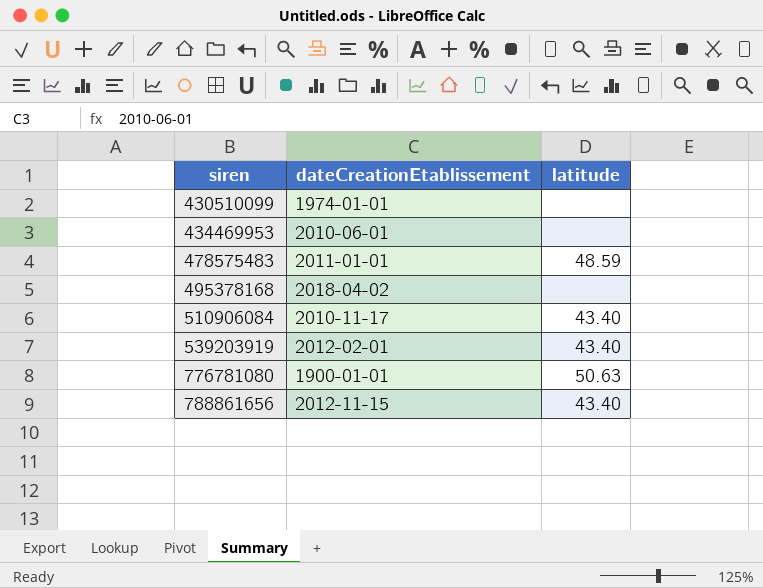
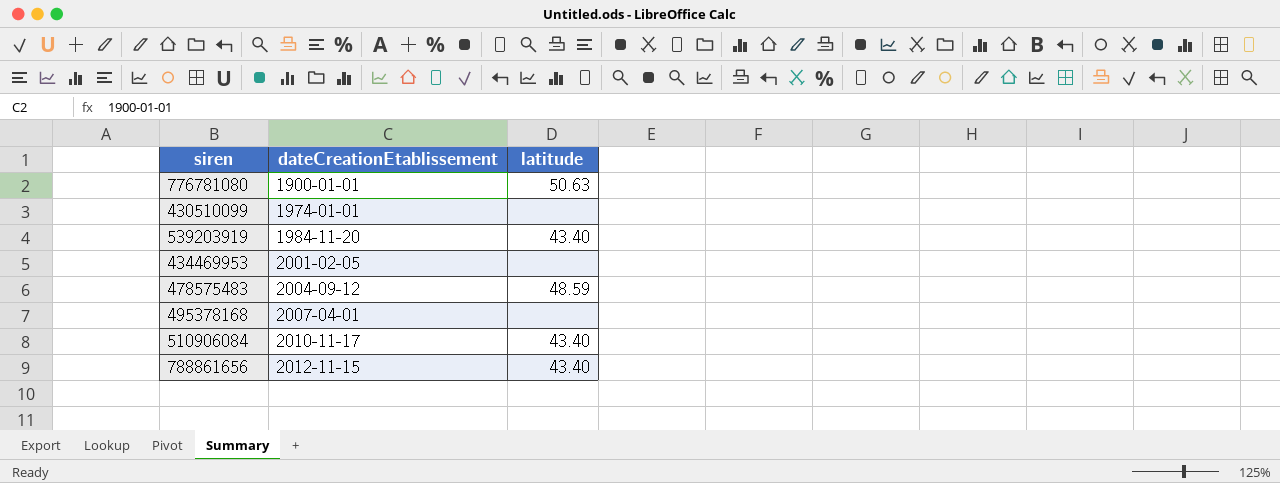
row order: siren ascending -> dateCreationEtablissement ascending
539203919 | dateCreationEtablissement: 2012-02-01 -> 1984-11-20
434469953 | dateCreationEtablissement: 2010-06-01 -> 2001-02-05
478575483 | dateCreationEtablissement: 2011-01-01 -> 2004-09-12
495378168 | dateCreationEtablissement: 2018-04-02 -> 2007-04-01

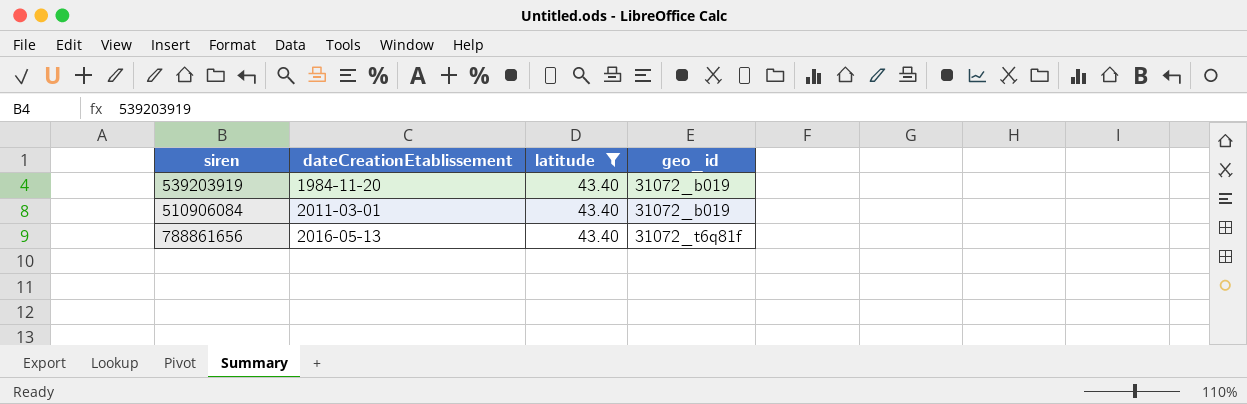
filter: none -> latitude = 43.40
column geo_id | position: none -> 4
510906084 | dateCreationEtablissement: 2010-11-17 -> 2011-03-01
788861656 | dateCreationEtablissement: 2012-11-15 -> 2016-05-13

